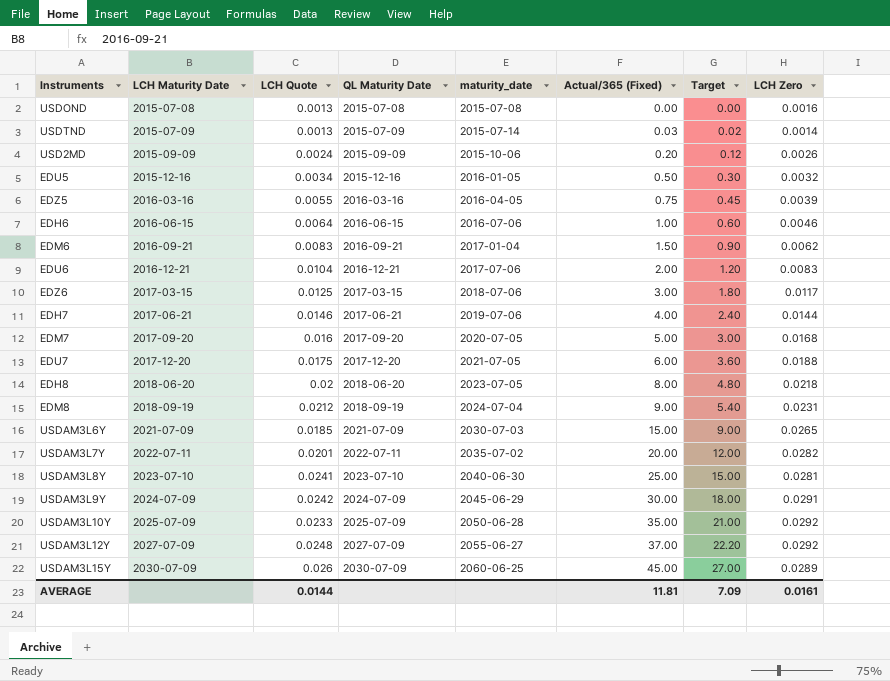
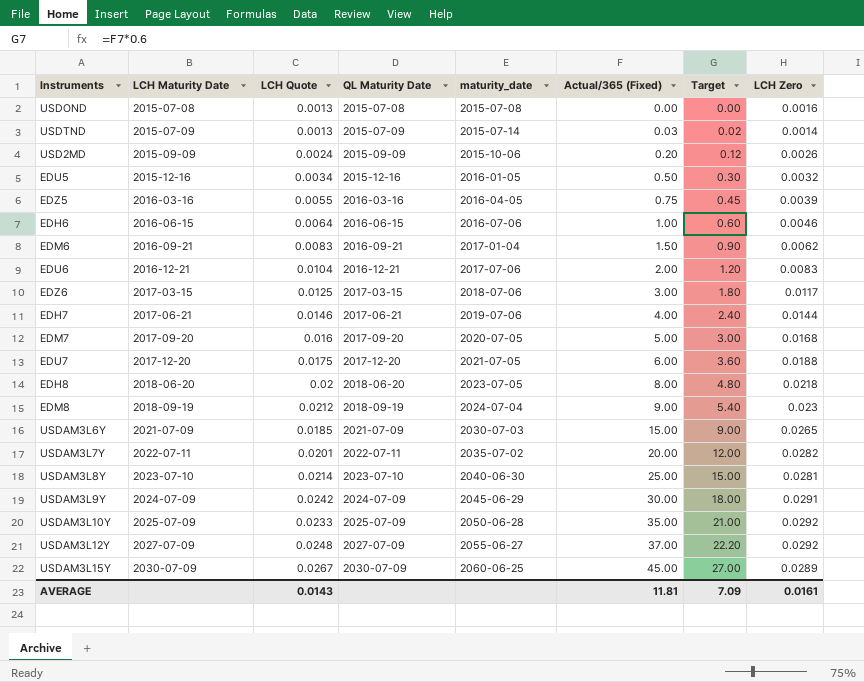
EDM8 | LCH Zero: 0.0231 -> 0.023
USDAM3L8Y | LCH Quote: 0.0241 -> 0.0214
USDAM3L15Y | LCH Quote: 0.026 -> 0.0267
AVERAGE | LCH Quote: 0.0144 -> 0.0143

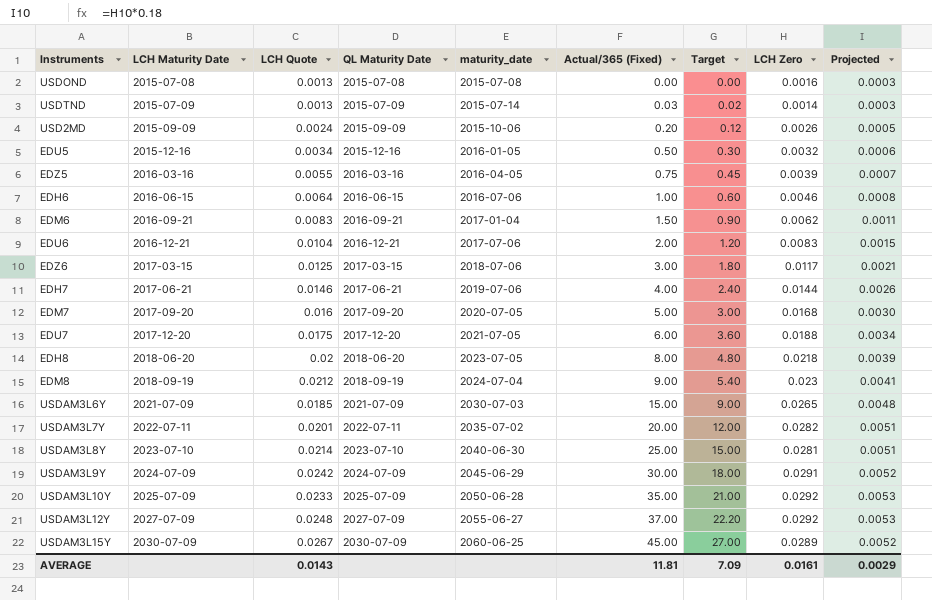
column Projected | formula: none -> [LCH Zero] * 0.18

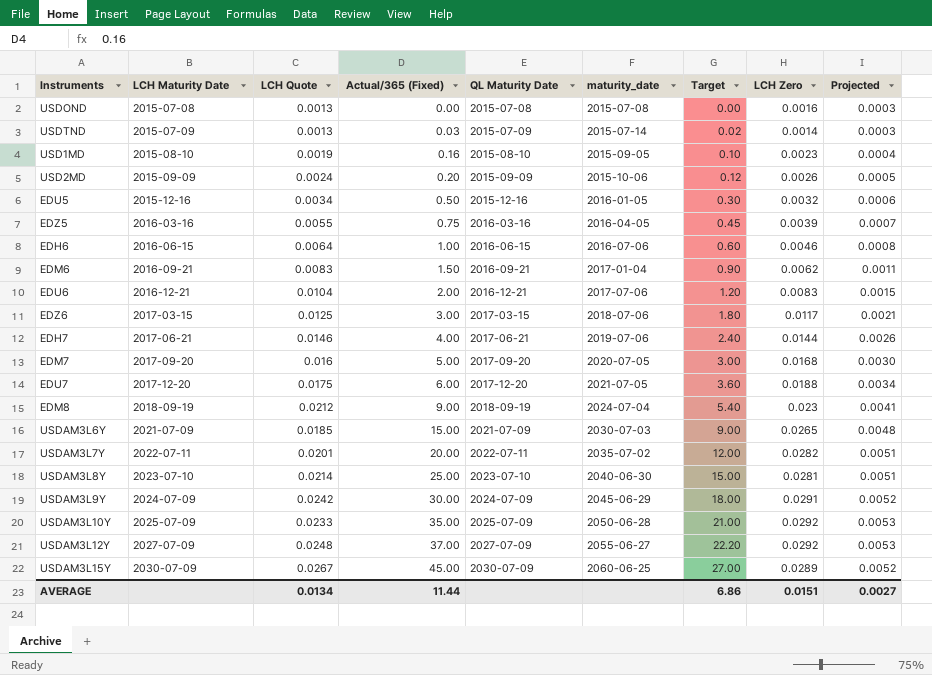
column Actual/365 (Fixed) | position: 6 -> 4
row EDH8: 2018-06-20 | 0.02 | 2018-06-20 | 2023-07-05 | 8.00 | 4.80 | 0.0218 | 0.0039 -> none
row USD1MD: none -> 2015-08-10 | 0.0019 | 0.16 | 2015-08-10 | 2015-09-05 | 0.10 | 0.0023 | 0.0004
AVERAGE | LCH Quote: 0.0143 -> 0.0134
AVERAGE | Actual/365 (Fixed): 11.81 -> 11.44
AVERAGE | Target: 7.09 -> 6.86
AVERAGE | LCH Zero: 0.0161 -> 0.0151
AVERAGE | Projected: 0.0029 -> 0.0027

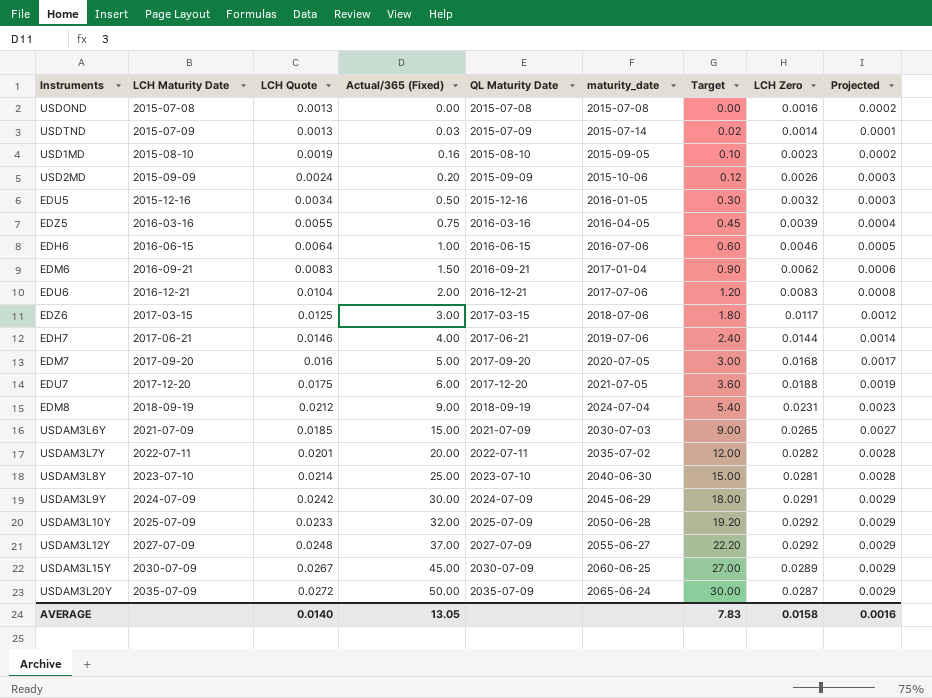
column Projected | formula: [LCH Zero] * 0.18 -> [LCH Zero] * 0.1
EDM8 | LCH Zero: 0.023 -> 0.0231
USDAM3L10Y | Actual/365 (Fixed): 35.00 -> 32.00
USDAM3L10Y | Target: 21.00 -> 19.20
row USDAM3L20Y: none -> 2035-07-09 | 0.0272 | 50.00 | 2035-07-09 | 2065-06-24 | 30.00 | 0.0287 | 0.0029
AVERAGE | LCH Quote: 0.0134 -> 0.0140
AVERAGE | Actual/365 (Fixed): 11.44 -> 13.05
AVERAGE | Target: 6.86 -> 7.83
AVERAGE | LCH Zero: 0.0151 -> 0.0158
AVERAGE | Projected: 0.0027 -> 0.0016

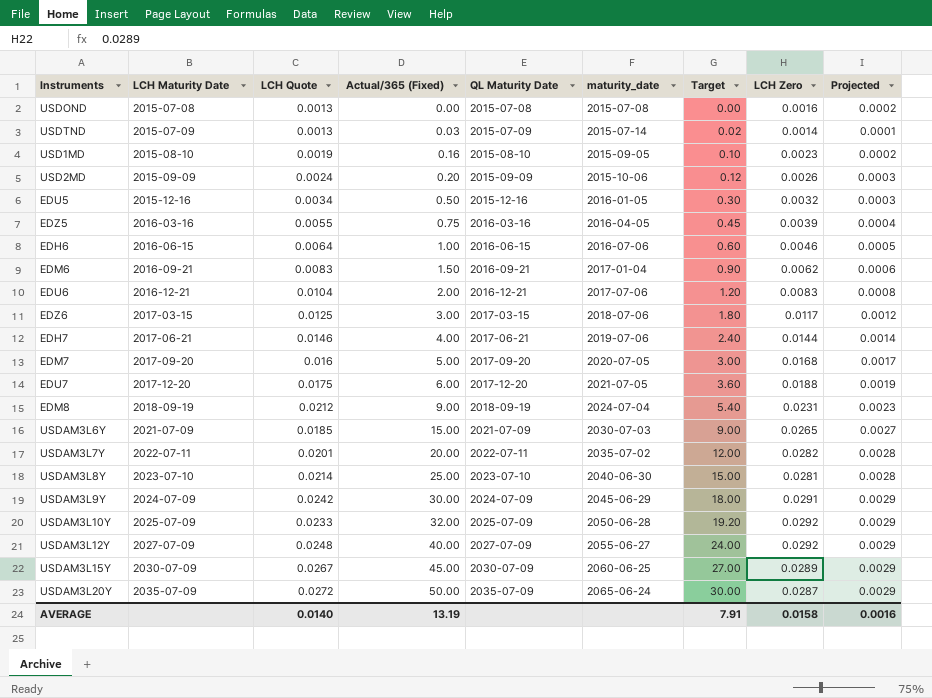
USDAM3L12Y | Actual/365 (Fixed): 37.00 -> 40.00
USDAM3L12Y | Target: 22.20 -> 24.00
AVERAGE | Actual/365 (Fixed): 13.05 -> 13.19
AVERAGE | Target: 7.83 -> 7.91

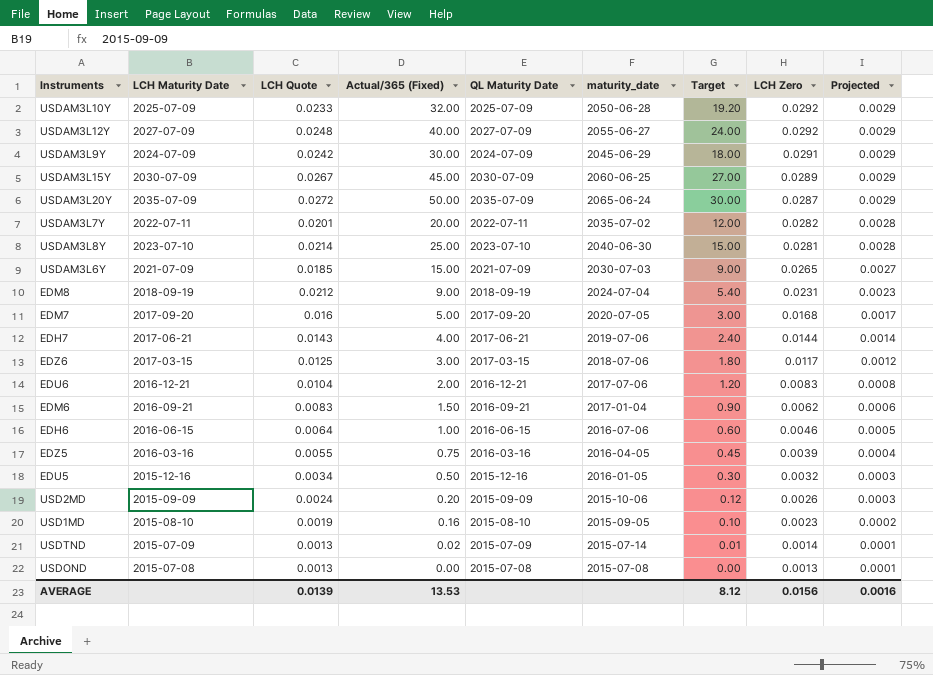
row order: LCH Maturity Date ascending -> LCH Zero descending
row EDU7: 2017-12-20 | 0.0175 | 6.00 | 2017-12-20 | 2021-07-05 | 3.60 | 0.0188 | 0.0019 -> none
EDH7 | LCH Quote: 0.0146 -> 0.0143
USDTND | Actual/365 (Fixed): 0.03 -> 0.02
USDTND | Target: 0.02 -> 0.01
USDOND | LCH Zero: 0.0016 -> 0.0013
USDOND | Projected: 0.0002 -> 0.0001
AVERAGE | LCH Quote: 0.0140 -> 0.0139
AVERAGE | Actual/365 (Fixed): 13.19 -> 13.53
AVERAGE | Target: 7.91 -> 8.12
AVERAGE | LCH Zero: 0.0158 -> 0.0156

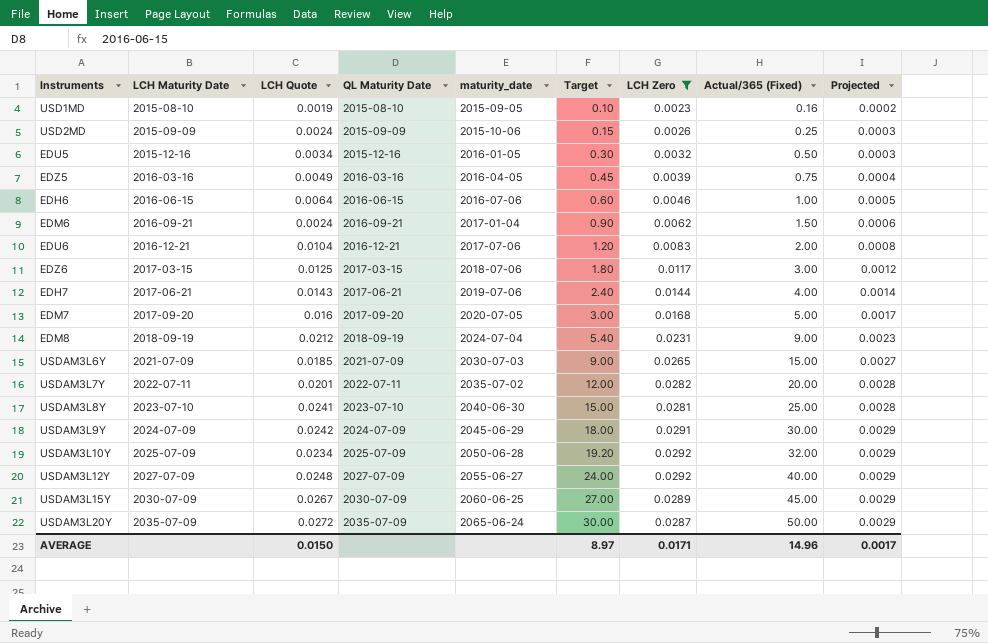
filter: none -> LCH Zero >= 0.0023
row order: LCH Zero descending -> LCH Maturity Date ascending
column Actual/365 (Fixed) | position: 4 -> 8
USD2MD | Target: 0.12 -> 0.15
USD2MD | Actual/365 (Fixed): 0.20 -> 0.25
EDZ5 | LCH Quote: 0.0055 -> 0.0049
EDM6 | LCH Quote: 0.0083 -> 0.0024
USDAM3L8Y | LCH Quote: 0.0214 -> 0.0241
USDAM3L10Y | LCH Quote: 0.0233 -> 0.0234
AVERAGE | LCH Quote: 0.0139 -> 0.0150
AVERAGE | Target: 8.12 -> 8.97
AVERAGE | LCH Zero: 0.0156 -> 0.0171
AVERAGE | Actual/365 (Fixed): 13.53 -> 14.96
AVERAGE | Projected: 0.0016 -> 0.0017

